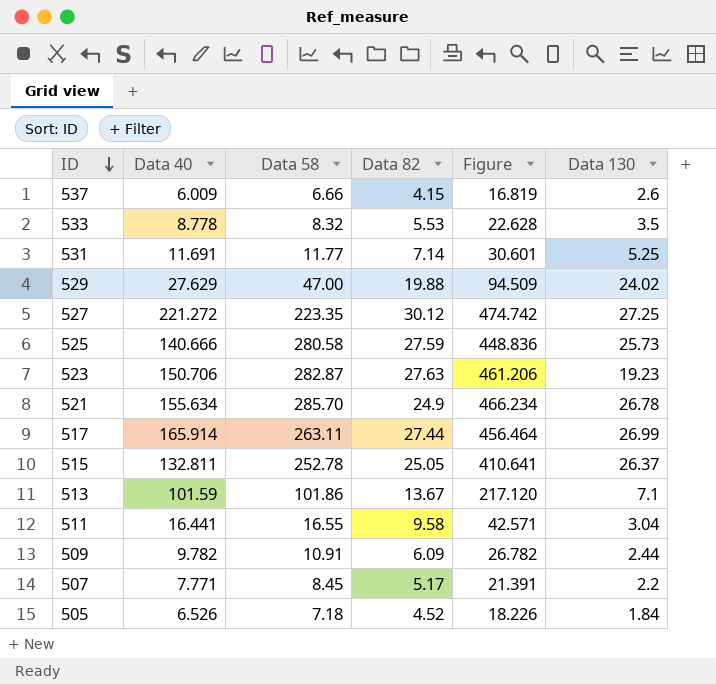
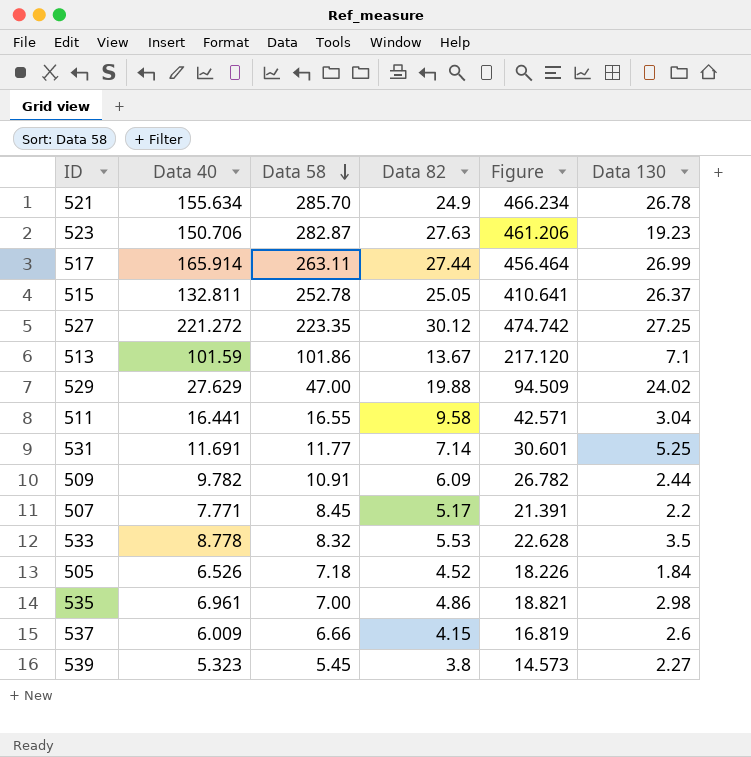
row order: ID descending -> Data 58 descending
row 525: 140.666 | 280.58 | 27.59 | 448.836 | 25.73 -> none
row 535: none -> 6.961 | 7.00 | 4.86 | 18.821 | 2.98
row 539: none -> 5.323 | 5.45 | 3.8 | 14.573 | 2.27

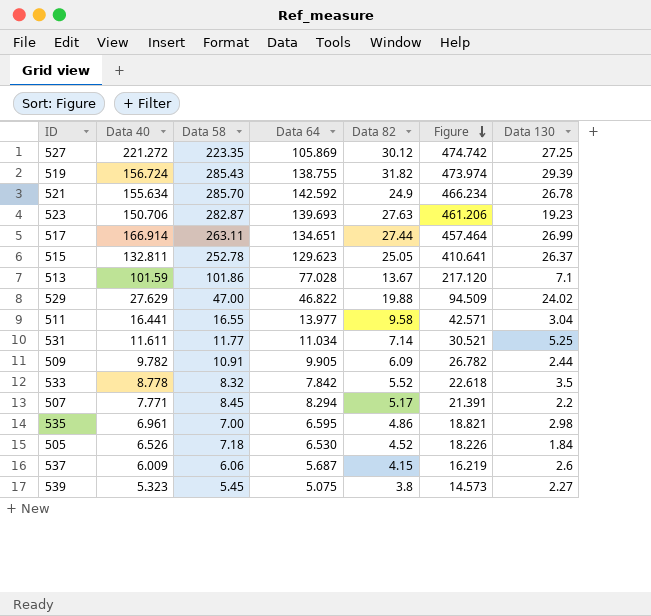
row order: Data 58 descending -> Figure descending
column Data 64 | position: none -> 4
row 519: none -> 156.724 | 285.43 | 138.755 | 31.82 | 473.974 | 29.39
517 | Data 40: 165.914 -> 166.914
517 | Figure: 456.464 -> 457.464
531 | Data 40: 11.691 -> 11.611
531 | Figure: 30.601 -> 30.521
533 | Data 82: 5.53 -> 5.52
533 | Figure: 22.628 -> 22.618
537 | Data 58: 6.66 -> 6.06
537 | Figure: 16.819 -> 16.219

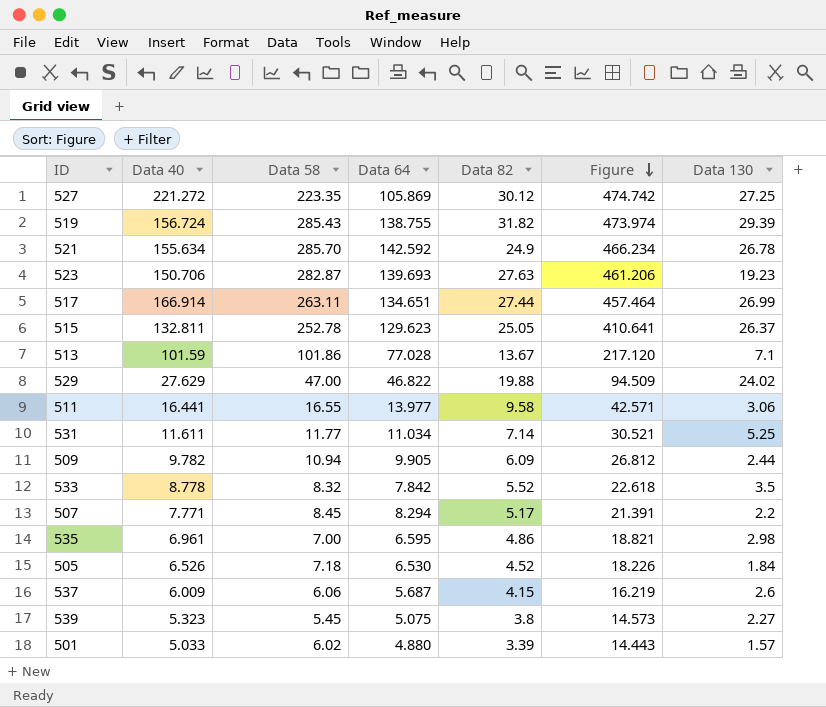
511 | Data 130: 3.04 -> 3.06
509 | Data 58: 10.91 -> 10.94
509 | Figure: 26.782 -> 26.812
row 501: none -> 5.033 | 6.02 | 4.880 | 3.39 | 14.443 | 1.57

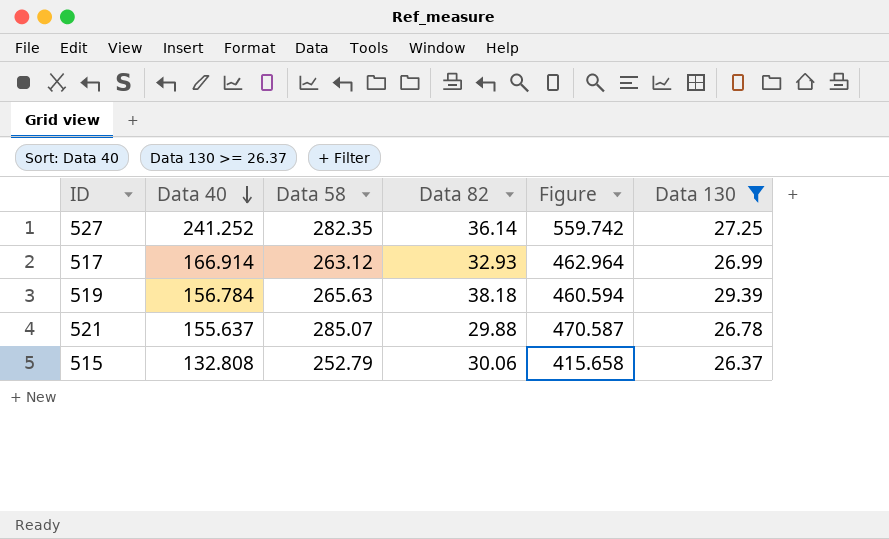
filter: none -> Data 130 >= 26.37
row order: Figure descending -> Data 40 descending
column Data 64 | position: 4 -> none
527 | Data 40: 221.272 -> 241.252
527 | Data 58: 223.35 -> 282.35
527 | Data 82: 30.12 -> 36.14
527 | Figure: 474.742 -> 559.742
517 | Data 58: 263.11 -> 263.12
517 | Data 82: 27.44 -> 32.93
517 | Figure: 457.464 -> 462.964
519 | Data 40: 156.724 -> 156.784
519 | Data 58: 285.43 -> 265.63
519 | Data 82: 31.82 -> 38.18
519 | Figure: 473.974 -> 460.594
521 | Data 40: 155.634 -> 155.637
521 | Data 58: 285.70 -> 285.07
521 | Data 82: 24.9 -> 29.88
521 | Figure: 466.234 -> 470.587
515 | Data 40: 132.811 -> 132.808
515 | Data 58: 252.78 -> 252.79
515 | Data 82: 25.05 -> 30.06
515 | Figure: 410.641 -> 415.658

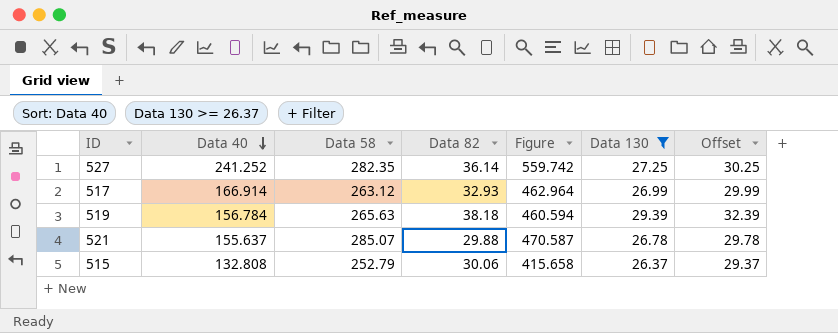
column Offset | formula: none -> [Data 130] + 3

